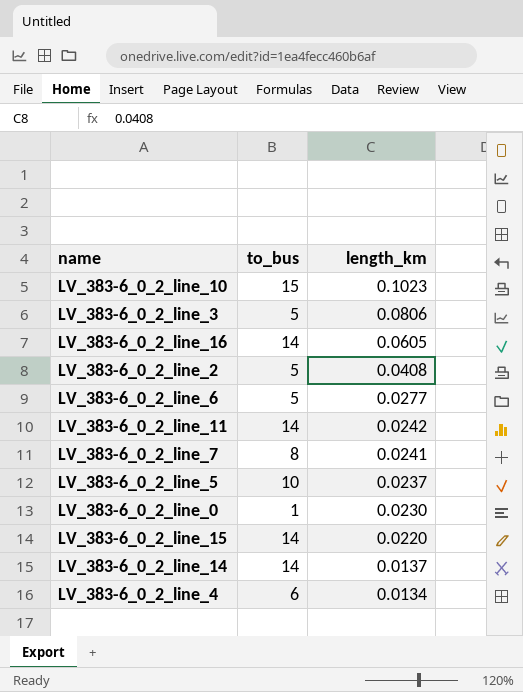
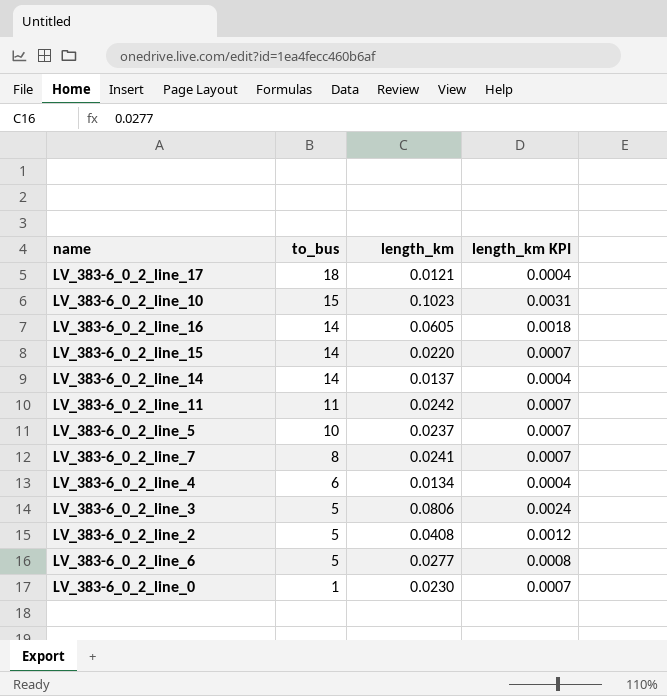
row order: length_km descending -> to_bus descending
column length_km KPI | formula: none -> [length_km] * 0.03
row LV_383-6_0_2_line_17: none -> 18 | 0.0121 | 0.0004
LV_383-6_0_2_line_11 | to_bus: 14 -> 11

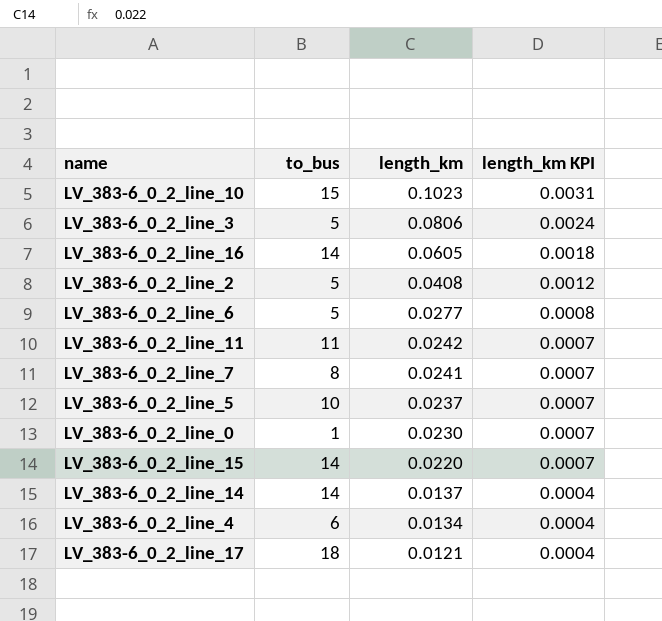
row order: to_bus descending -> length_km descending

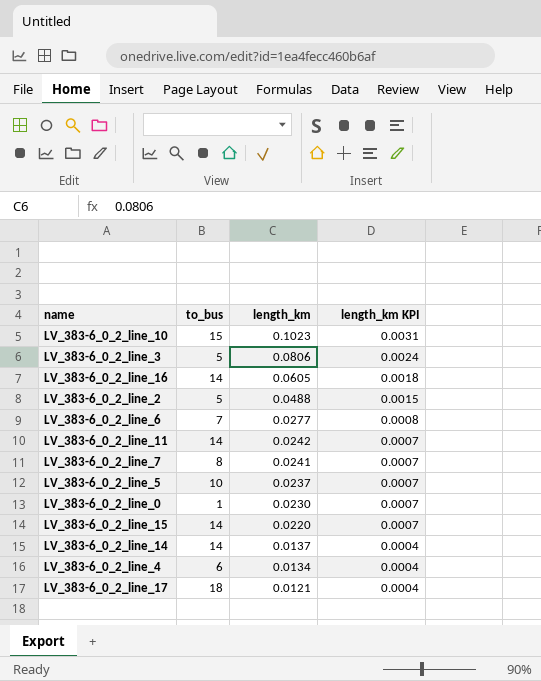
LV_383-6_0_2_line_2 | length_km: 0.0408 -> 0.0488
LV_383-6_0_2_line_2 | length_km KPI: 0.0012 -> 0.0015
LV_383-6_0_2_line_6 | to_bus: 5 -> 7
LV_383-6_0_2_line_11 | to_bus: 11 -> 14

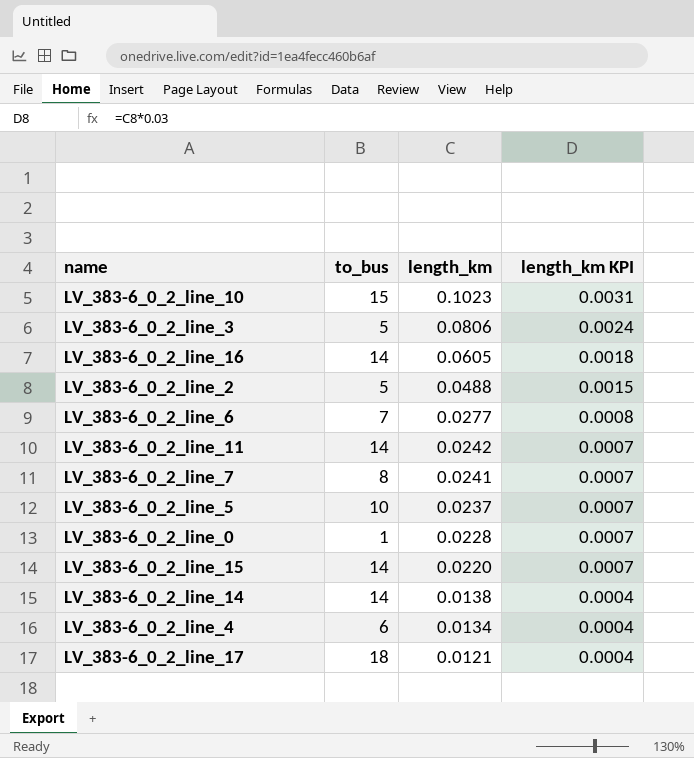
LV_383-6_0_2_line_0 | length_km: 0.0230 -> 0.0228
LV_383-6_0_2_line_14 | length_km: 0.0137 -> 0.0138

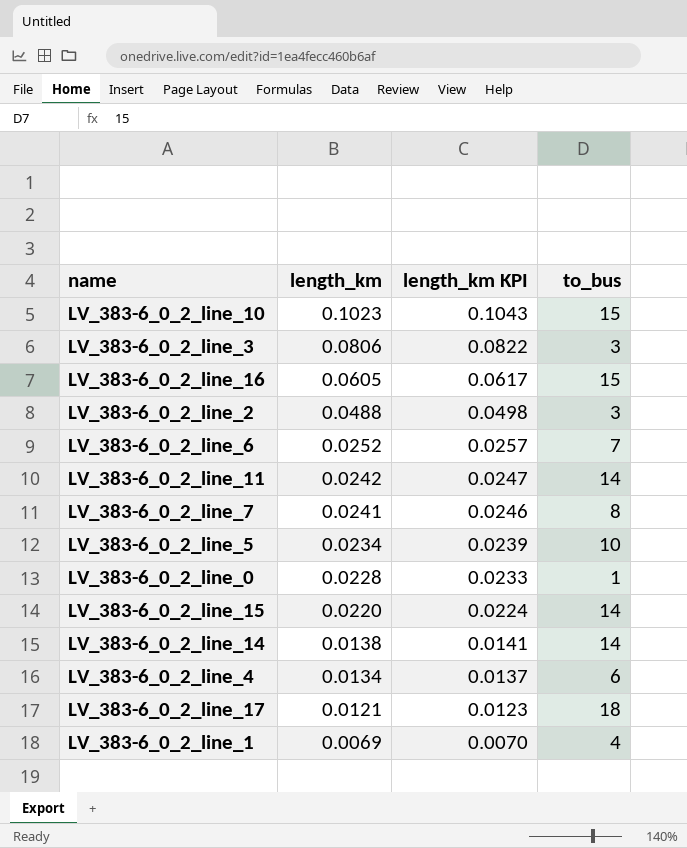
column length_km KPI | formula: [length_km] * 0.03 -> [length_km] * 1.02
column to_bus | position: 2 -> 4
LV_383-6_0_2_line_3 | to_bus: 5 -> 3
LV_383-6_0_2_line_16 | to_bus: 14 -> 15
LV_383-6_0_2_line_2 | to_bus: 5 -> 3
LV_383-6_0_2_line_6 | length_km: 0.0277 -> 0.0252
LV_383-6_0_2_line_5 | length_km: 0.0237 -> 0.0234
row LV_383-6_0_2_line_1: none -> 0.0069 | 0.0070 | 4

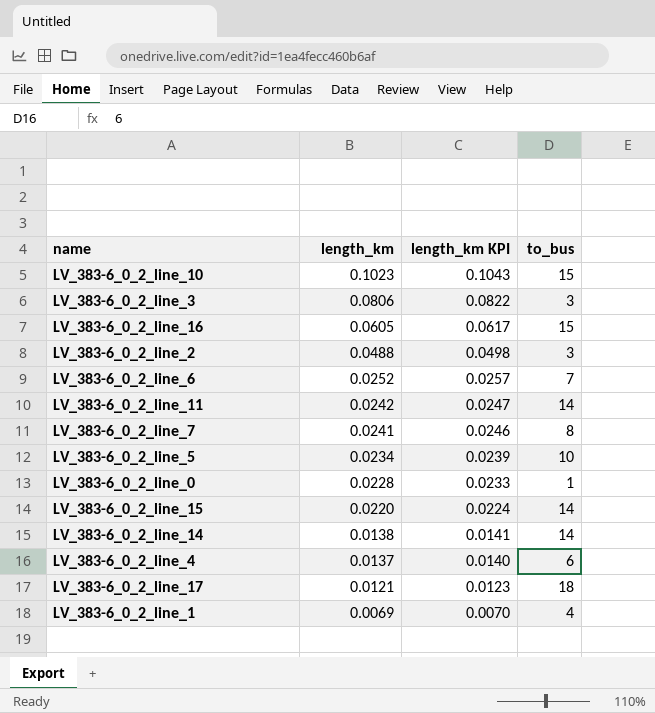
LV_383-6_0_2_line_4 | length_km: 0.0134 -> 0.0137
LV_383-6_0_2_line_4 | length_km KPI: 0.0137 -> 0.0140

